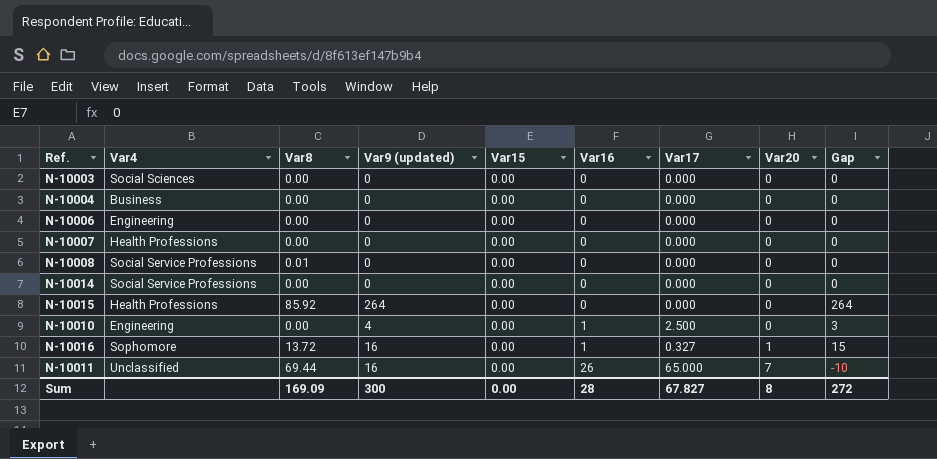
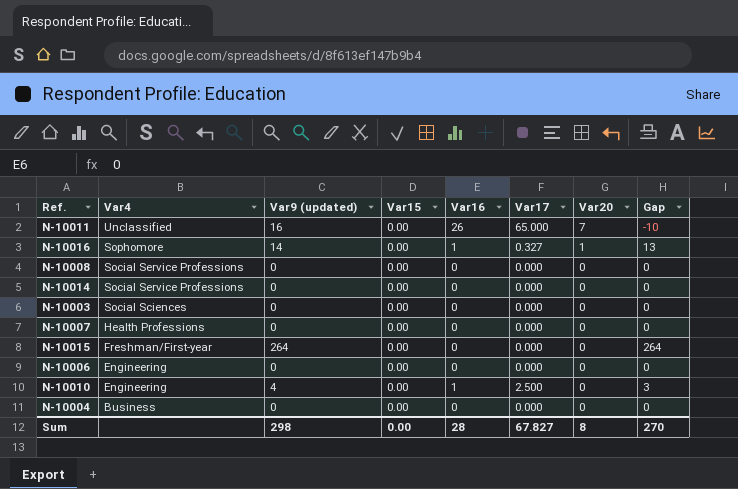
row order: Var16 ascending -> Var4 descending
column Var8 | position: 3 -> none
N-10016 | Var9 (updated): 16 -> 14
N-10016 | Gap: 15 -> 13
N-10015 | Var4: Health Professions -> Freshman/First-year
Sum | Var9 (updated): 300 -> 298
Sum | Gap: 272 -> 270

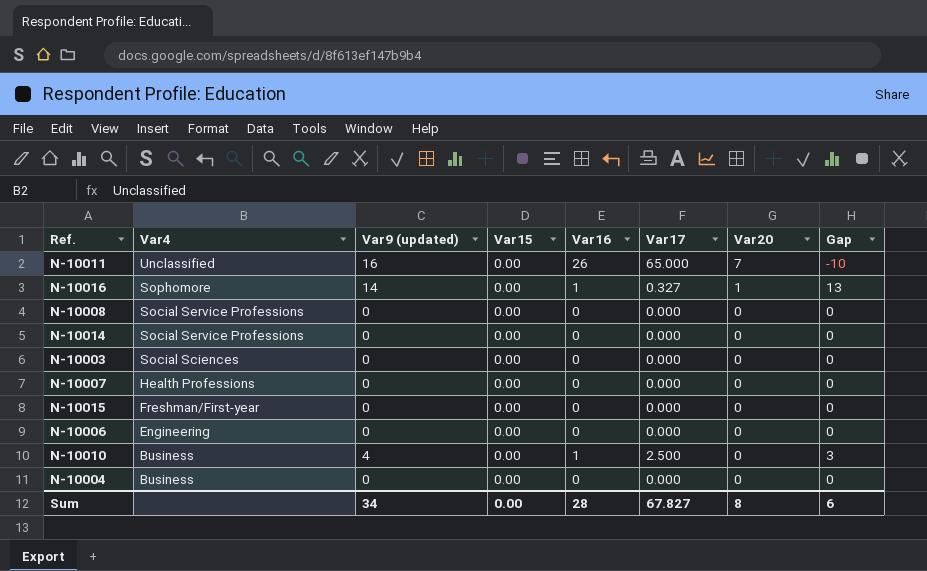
N-10015 | Var9 (updated): 264 -> 0
N-10015 | Gap: 264 -> 0
N-10010 | Var4: Engineering -> Business
Sum | Var9 (updated): 298 -> 34
Sum | Gap: 270 -> 6

